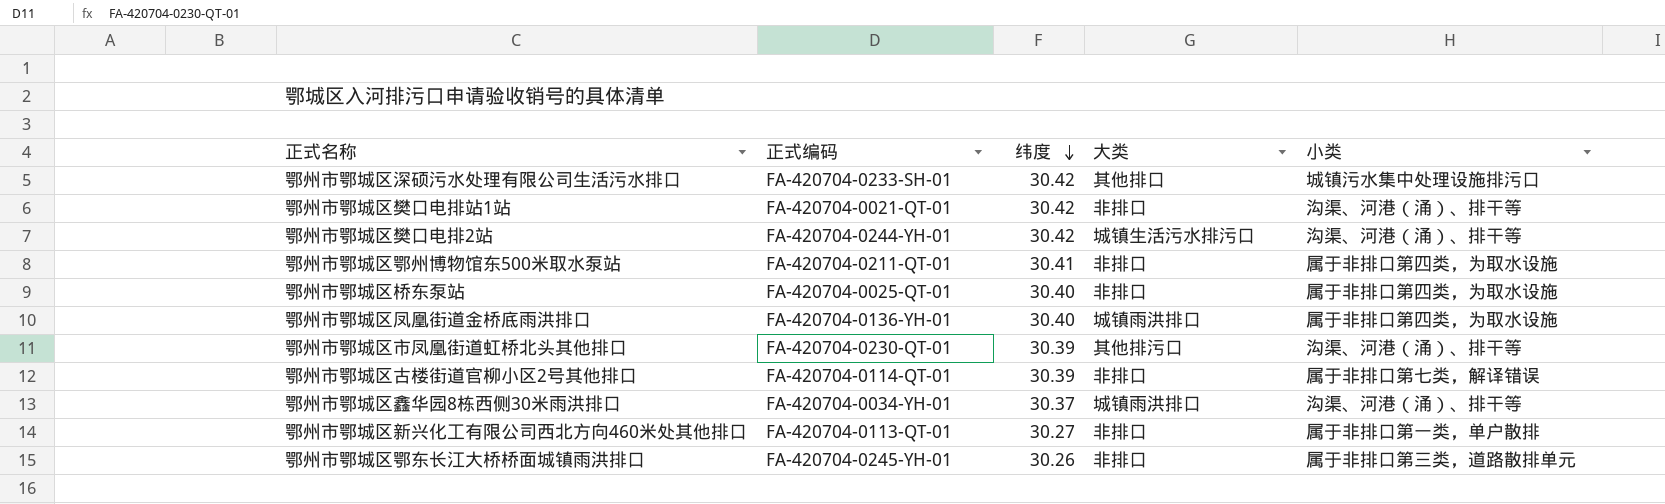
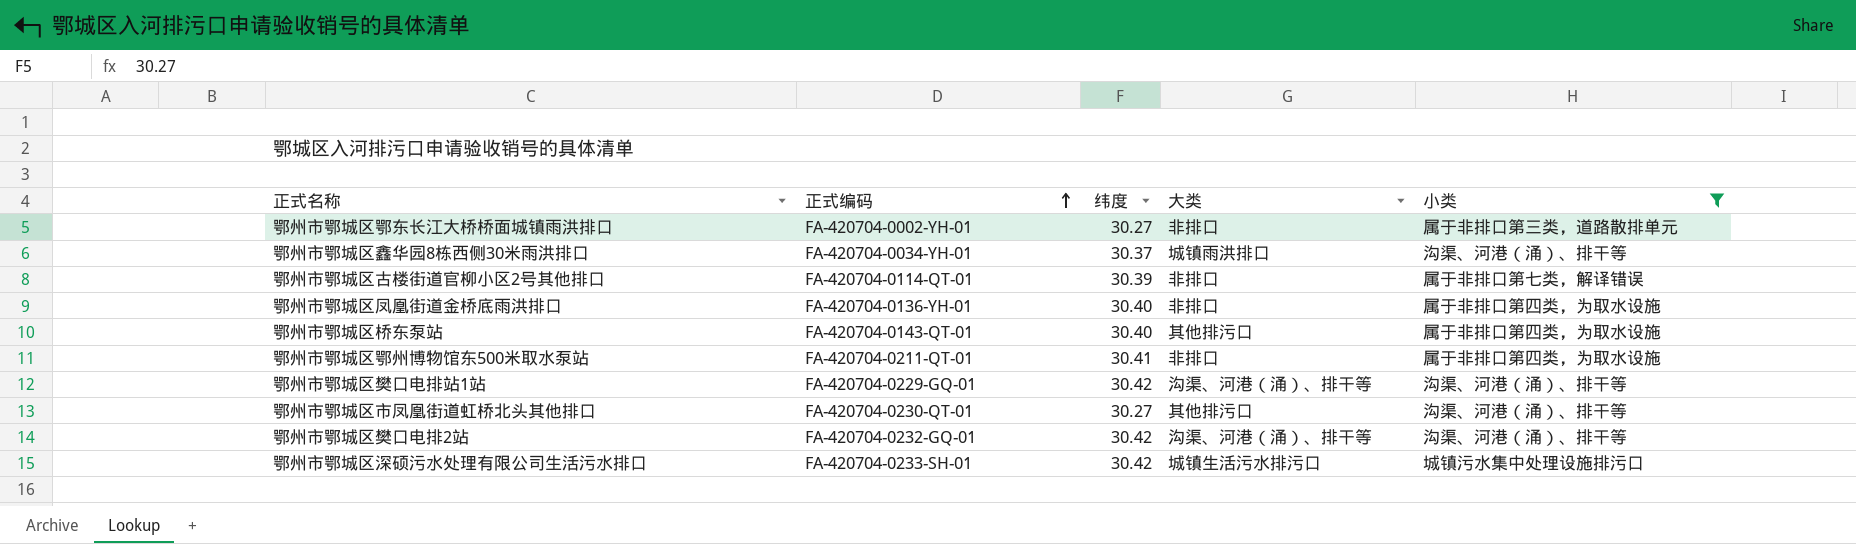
filter: none -> 小类 != 属于非排口第一类，单户散排
row order: 纬度 descending -> 正式编码 ascending
鄂州市鄂城区鄂东长江大桥桥面城镇雨洪排口 | 正式编码: FA-420704-0245-YH-01 -> FA-420704-0002-YH-01
鄂州市鄂城区鄂东长江大桥桥面城镇雨洪排口 | 纬度: 30.26 -> 30.27
鄂州市鄂城区凤凰街道金桥底雨洪排口 | 大类: 城镇雨洪排口 -> 非排口
鄂州市鄂城区桥东泵站 | 正式编码: FA-420704-0025-QT-01 -> FA-420704-0143-QT-01
鄂州市鄂城区桥东泵站 | 大类: 非排口 -> 其他排污口
鄂州市鄂城区樊口电排站1站 | 正式编码: FA-420704-0021-QT-01 -> FA-420704-0229-GQ-01
鄂州市鄂城区樊口电排站1站 | 大类: 非排口 -> 沟渠、河港（涌）、排干等
鄂州市鄂城区市凤凰街道虹桥北头其他排口 | 纬度: 30.39 -> 30.27
鄂州市鄂城区樊口电排2站 | 正式编码: FA-420704-0244-YH-01 -> FA-420704-0232-GQ-01
鄂州市鄂城区樊口电排2站 | 大类: 城镇生活污水排污口 -> 沟渠、河港（涌）、排干等
鄂州市鄂城区深硕污水处理有限公司生活污水排口 | 大类: 其他排口 -> 城镇生活污水排污口

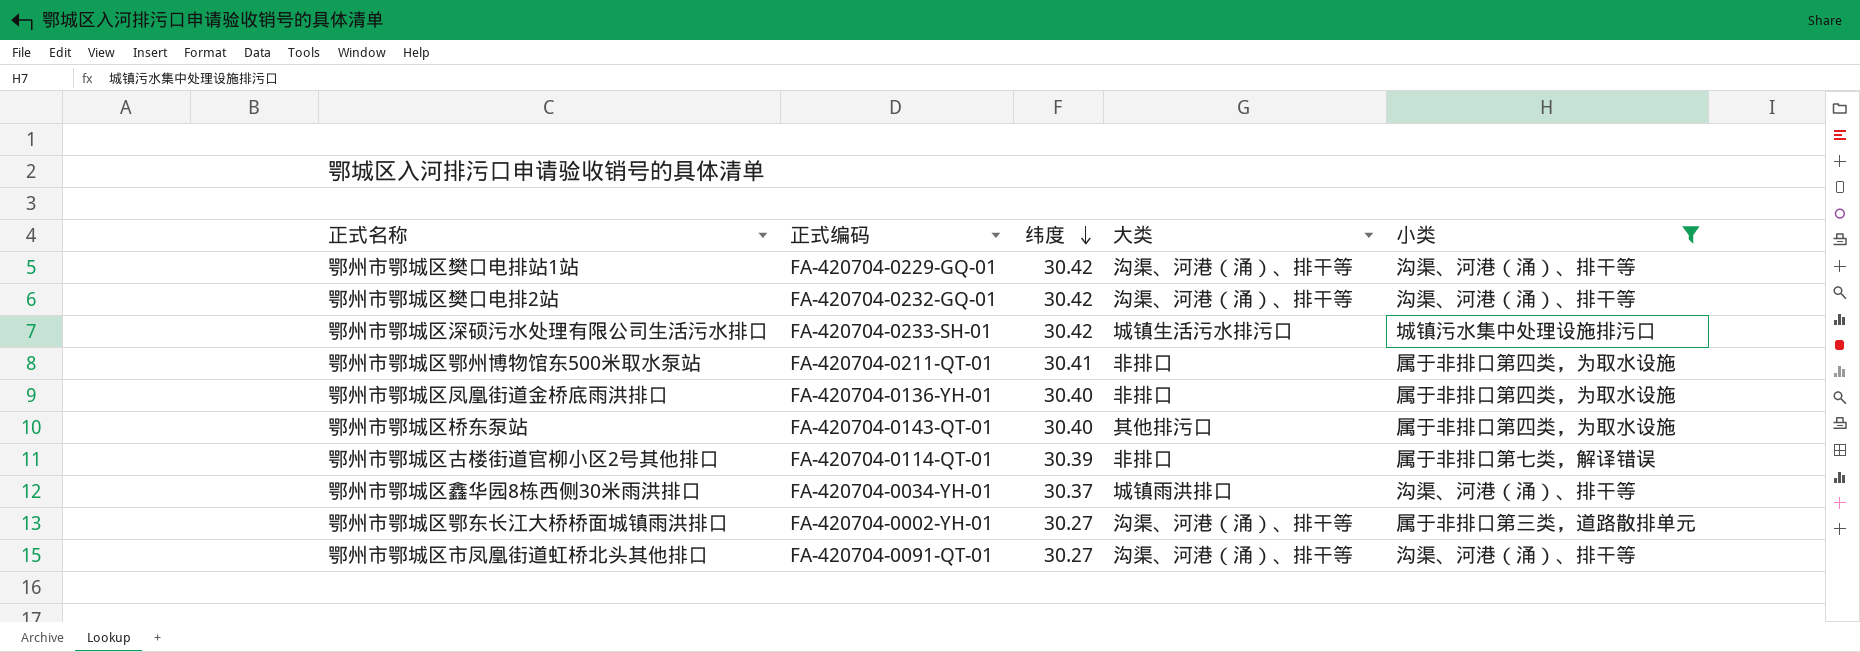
row order: 正式编码 ascending -> 纬度 descending
鄂州市鄂城区鄂东长江大桥桥面城镇雨洪排口 | 大类: 非排口 -> 沟渠、河港（涌）、排干等
鄂州市鄂城区市凤凰街道虹桥北头其他排口 | 正式编码: FA-420704-0230-QT-01 -> FA-420704-0091-QT-01
鄂州市鄂城区市凤凰街道虹桥北头其他排口 | 大类: 其他排污口 -> 沟渠、河港（涌）、排干等

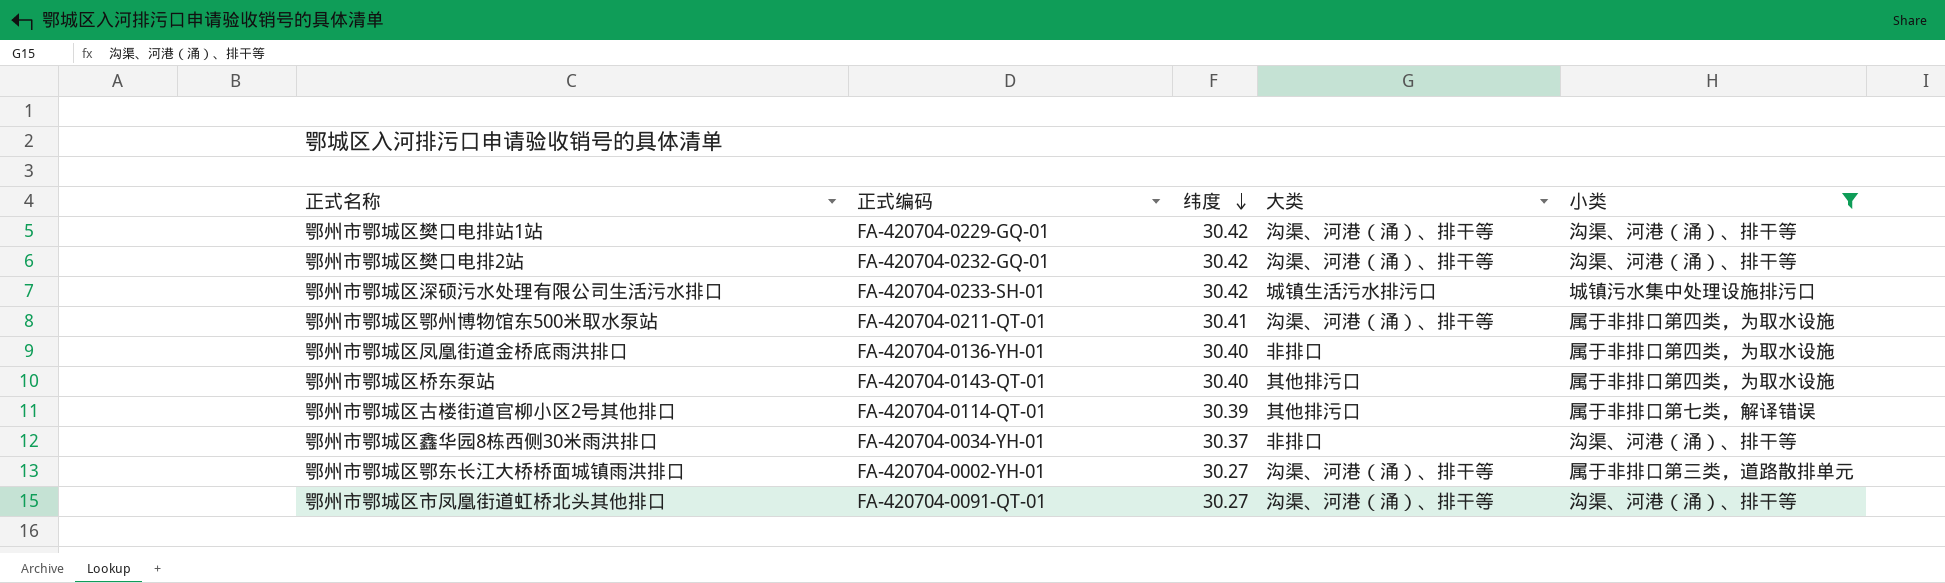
鄂州市鄂城区鄂州博物馆东500米取水泵站 | 大类: 非排口 -> 沟渠、河港（涌）、排干等
鄂州市鄂城区古楼街道官柳小区2号其他排口 | 大类: 非排口 -> 其他排污口
鄂州市鄂城区鑫华园8栋西侧30米雨洪排口 | 大类: 城镇雨洪排口 -> 非排口

